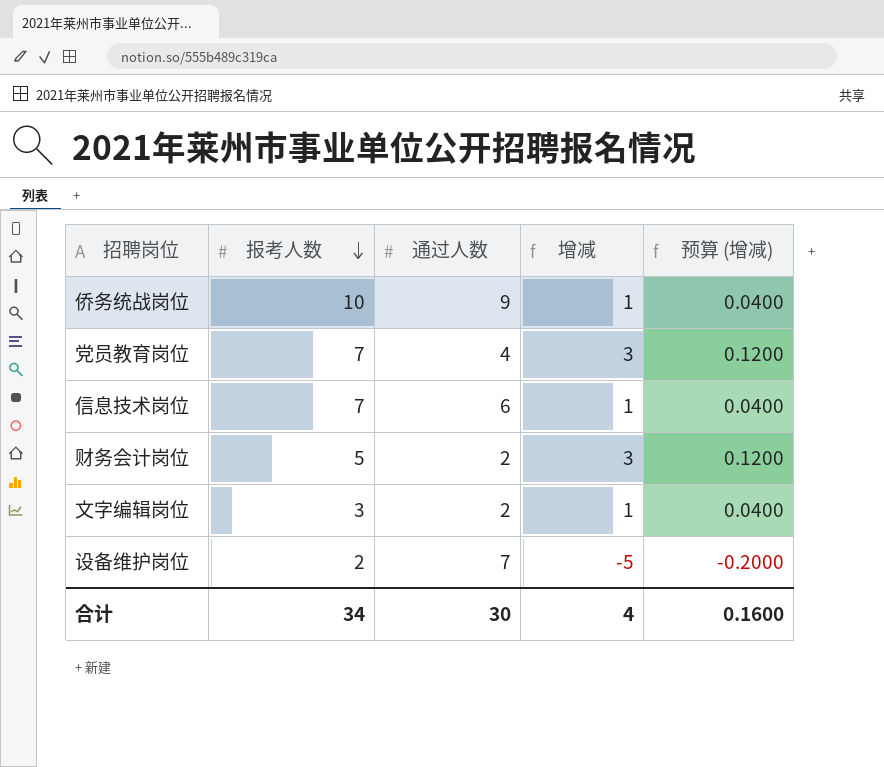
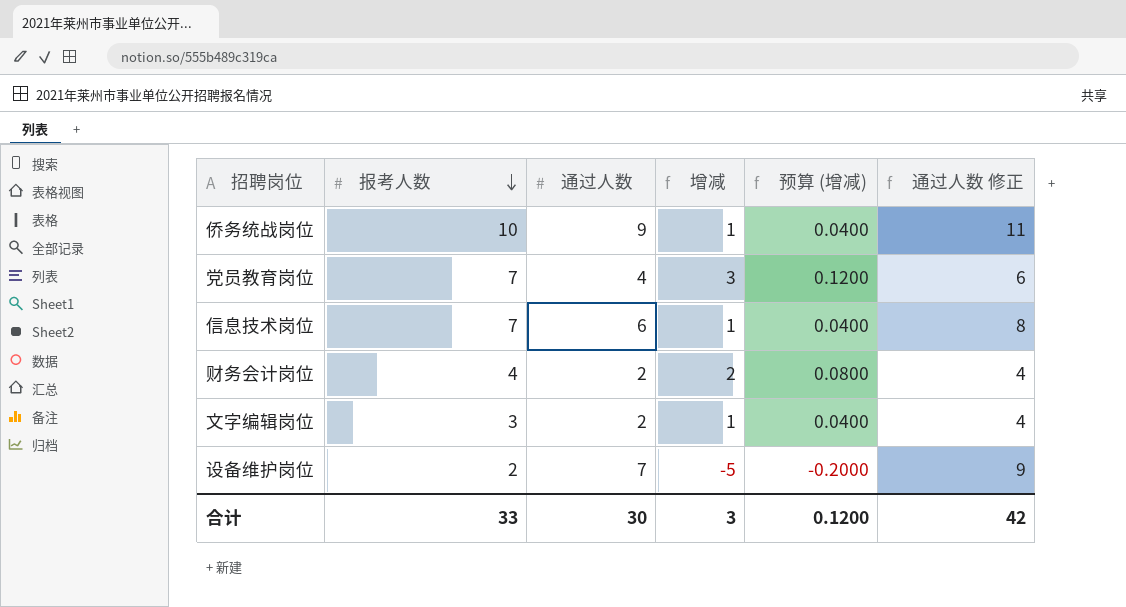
column 通过人数 修正 | formula: none -> [通过人数] + 2
财务会计岗位 | 报考人数: 5 -> 4
财务会计岗位 | 增减: 3 -> 2
财务会计岗位 | 预算 (增减): 0.1200 -> 0.0800
合计 | 报考人数: 34 -> 33
合计 | 增减: 4 -> 3
合计 | 预算 (增减): 0.1600 -> 0.1200

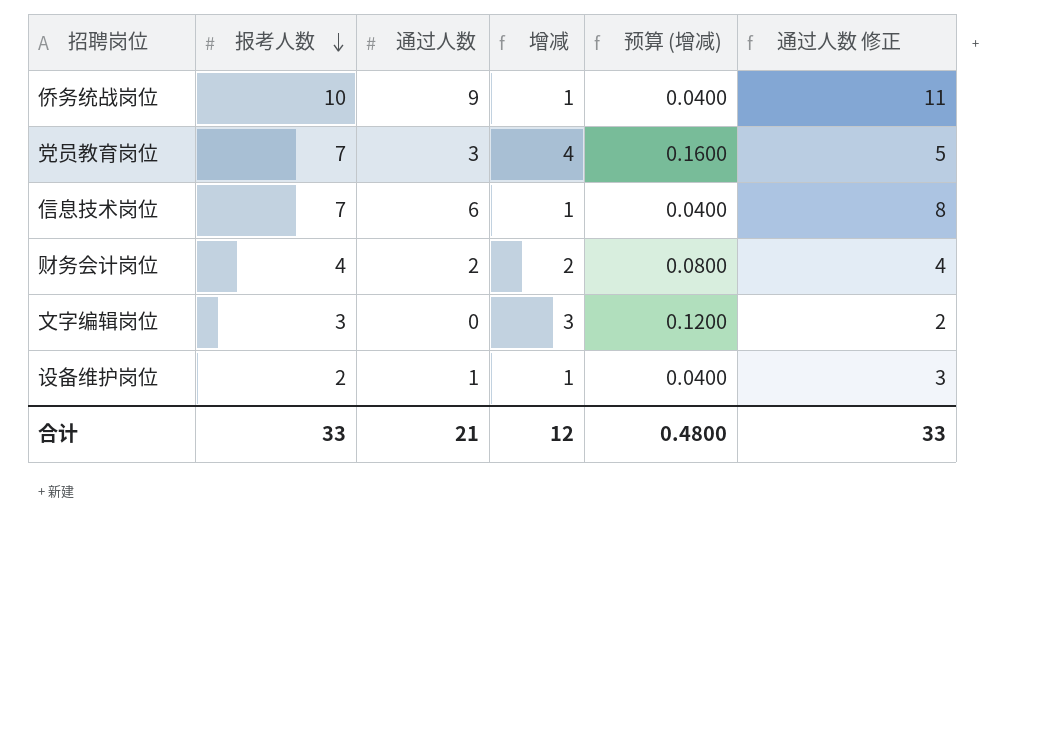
党员教育岗位 | 通过人数: 4 -> 3
党员教育岗位 | 增减: 3 -> 4
党员教育岗位 | 预算 (增减): 0.1200 -> 0.1600
党员教育岗位 | 通过人数 修正: 6 -> 5
文字编辑岗位 | 通过人数: 2 -> 0
文字编辑岗位 | 增减: 1 -> 3
文字编辑岗位 | 预算 (增减): 0.0400 -> 0.1200
文字编辑岗位 | 通过人数 修正: 4 -> 2
设备维护岗位 | 通过人数: 7 -> 1
设备维护岗位 | 增减: -5 -> 1
设备维护岗位 | 预算 (增减): -0.2000 -> 0.0400
设备维护岗位 | 通过人数 修正: 9 -> 3
合计 | 通过人数: 30 -> 21
合计 | 增减: 3 -> 12
合计 | 预算 (增减): 0.1200 -> 0.4800
合计 | 通过人数 修正: 42 -> 33

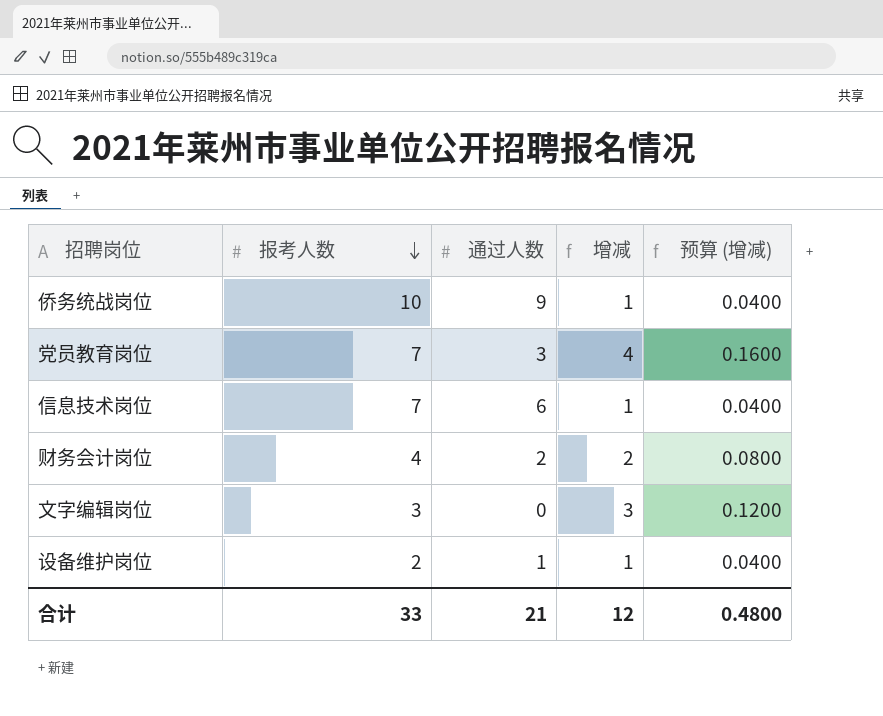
column 通过人数 修正 | formula: [通过人数] + 2 -> none

